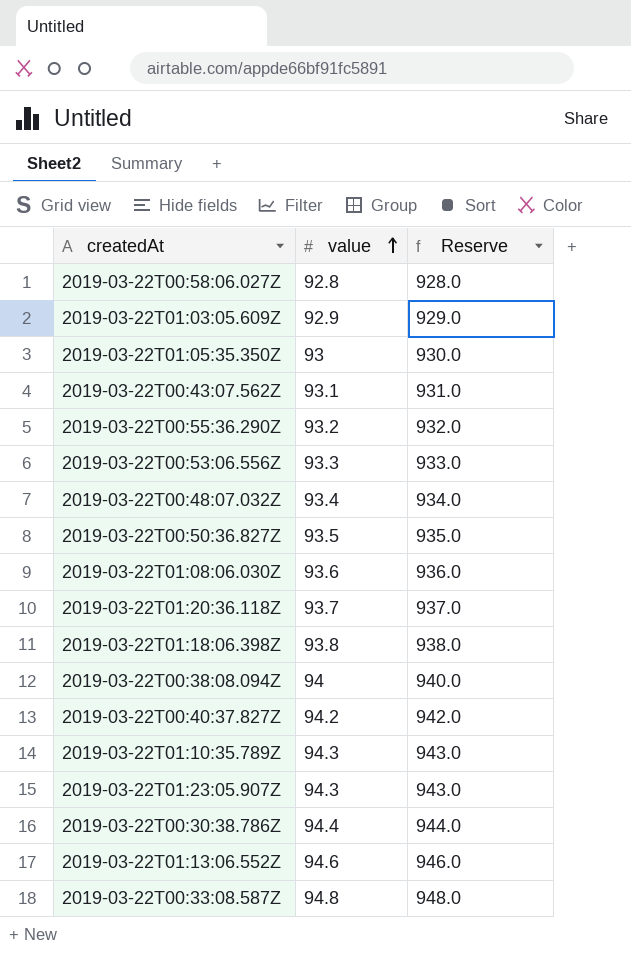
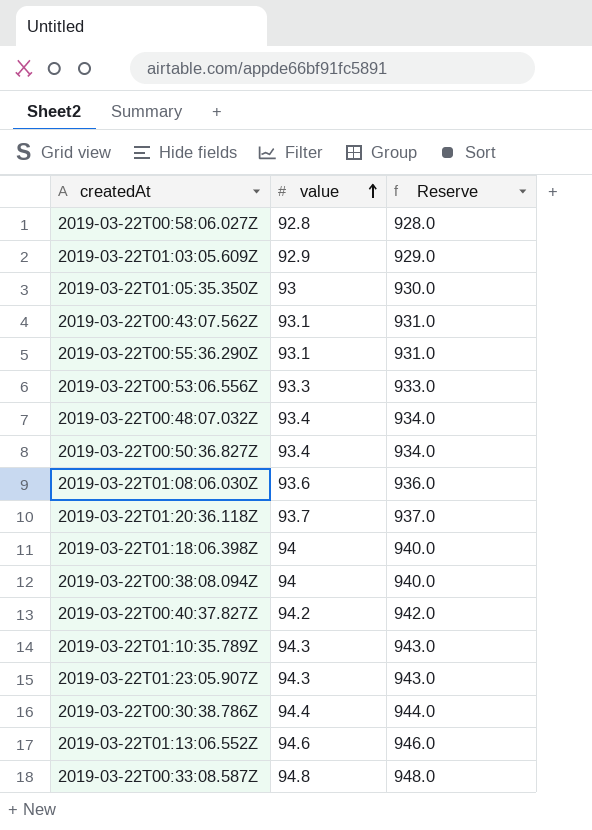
2019-03-22T00:55:36.290Z | value: 93.2 -> 93.1
2019-03-22T00:55:36.290Z | Reserve: 932.0 -> 931.0
2019-03-22T00:50:36.827Z | value: 93.5 -> 93.4
2019-03-22T00:50:36.827Z | Reserve: 935.0 -> 934.0
2019-03-22T01:18:06.398Z | value: 93.8 -> 94
2019-03-22T01:18:06.398Z | Reserve: 938.0 -> 940.0

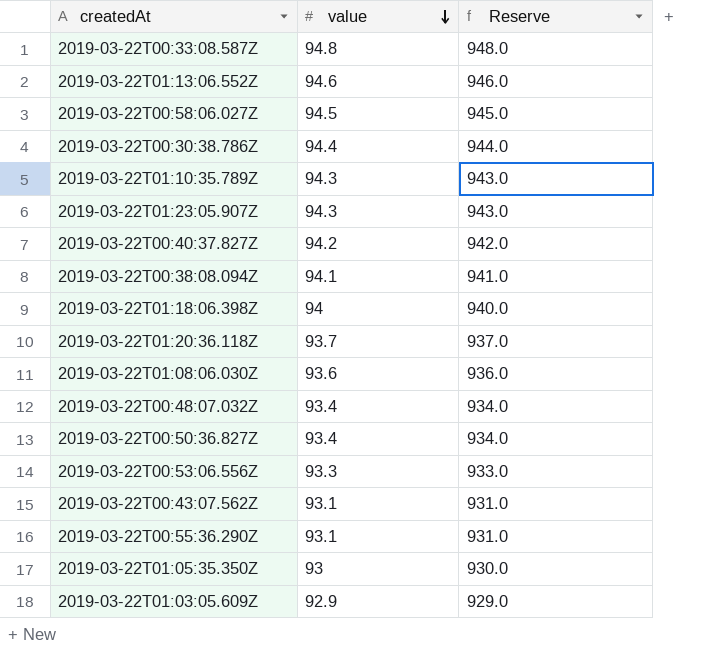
row order: value ascending -> value descending
2019-03-22T00:58:06.027Z | value: 92.8 -> 94.5
2019-03-22T00:58:06.027Z | Reserve: 928.0 -> 945.0
2019-03-22T00:38:08.094Z | value: 94 -> 94.1
2019-03-22T00:38:08.094Z | Reserve: 940.0 -> 941.0

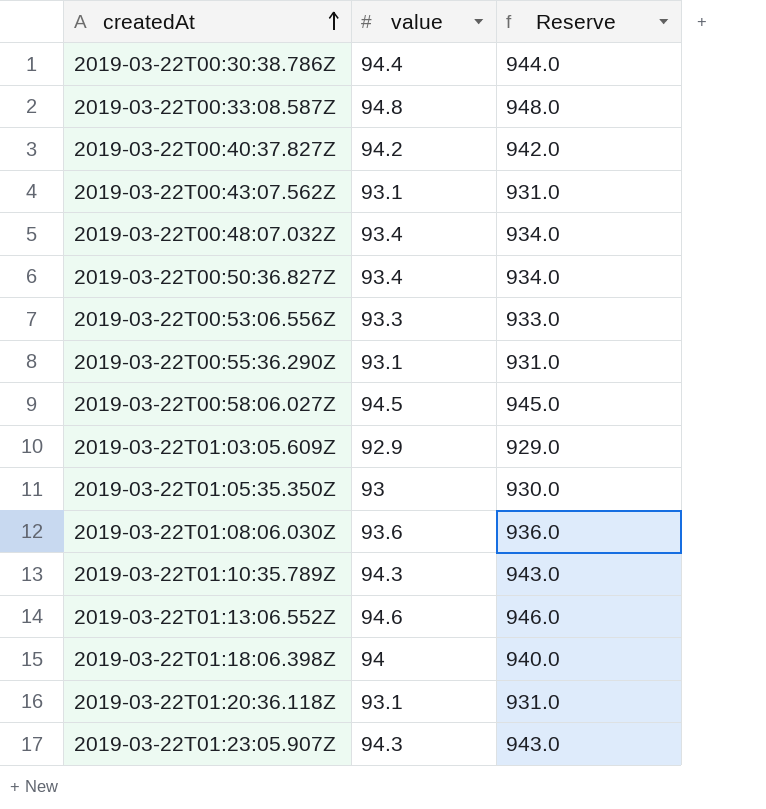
row order: value descending -> createdAt ascending
row 2019-03-22T00:38:08.094Z: 94.1 | 941.0 -> none
2019-03-22T01:20:36.118Z | value: 93.7 -> 93.1
2019-03-22T01:20:36.118Z | Reserve: 937.0 -> 931.0

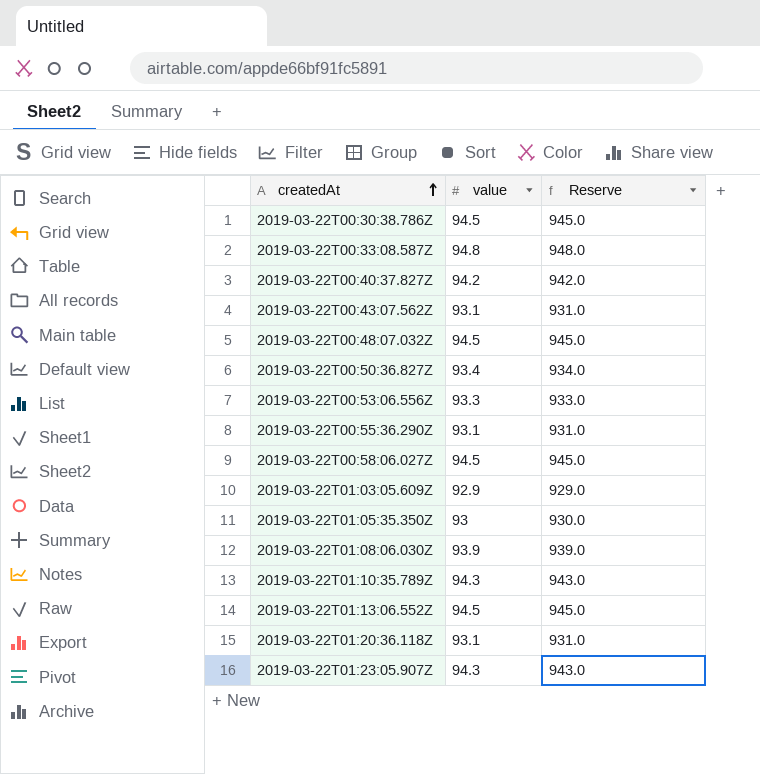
row 2019-03-22T01:18:06.398Z: 94 | 940.0 -> none
2019-03-22T00:30:38.786Z | value: 94.4 -> 94.5
2019-03-22T00:30:38.786Z | Reserve: 944.0 -> 945.0
2019-03-22T00:48:07.032Z | value: 93.4 -> 94.5
2019-03-22T00:48:07.032Z | Reserve: 934.0 -> 945.0
2019-03-22T01:08:06.030Z | value: 93.6 -> 93.9
2019-03-22T01:08:06.030Z | Reserve: 936.0 -> 939.0
2019-03-22T01:13:06.552Z | value: 94.6 -> 94.5
2019-03-22T01:13:06.552Z | Reserve: 946.0 -> 945.0

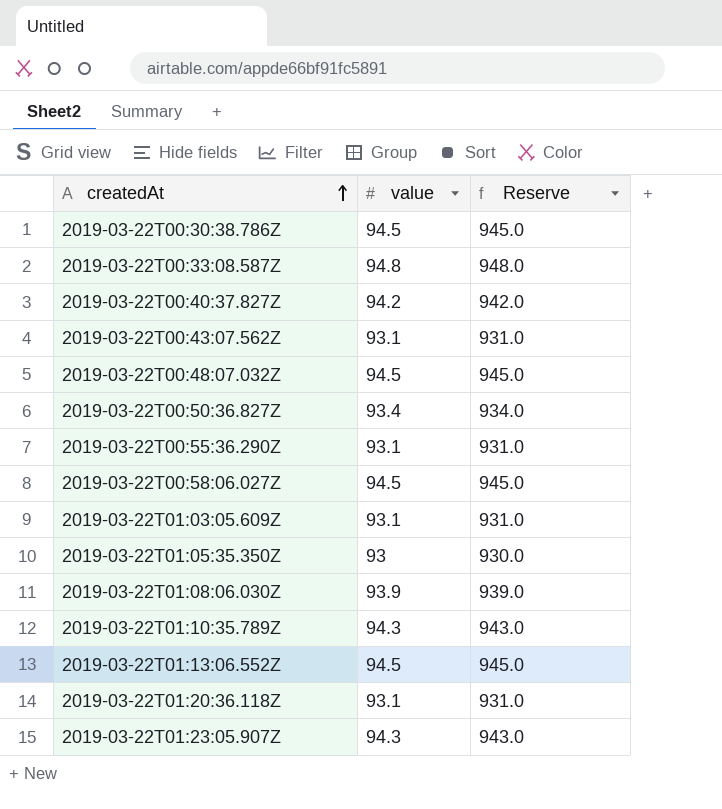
row 2019-03-22T00:53:06.556Z: 93.3 | 933.0 -> none
2019-03-22T01:03:05.609Z | value: 92.9 -> 93.1
2019-03-22T01:03:05.609Z | Reserve: 929.0 -> 931.0

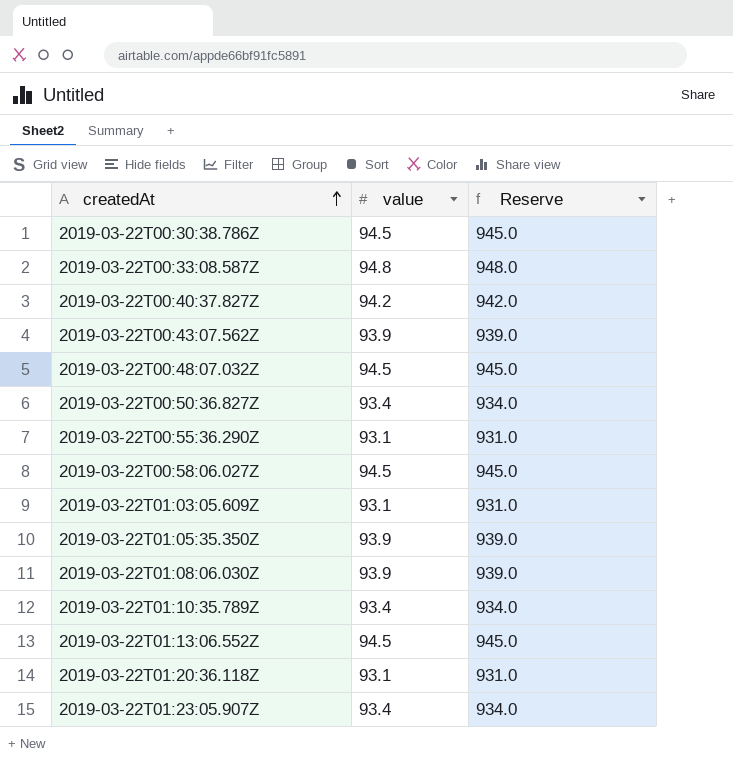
2019-03-22T00:43:07.562Z | value: 93.1 -> 93.9
2019-03-22T00:43:07.562Z | Reserve: 931.0 -> 939.0
2019-03-22T01:05:35.350Z | value: 93 -> 93.9
2019-03-22T01:05:35.350Z | Reserve: 930.0 -> 939.0
2019-03-22T01:10:35.789Z | value: 94.3 -> 93.4
2019-03-22T01:10:35.789Z | Reserve: 943.0 -> 934.0
2019-03-22T01:23:05.907Z | value: 94.3 -> 93.4
2019-03-22T01:23:05.907Z | Reserve: 943.0 -> 934.0

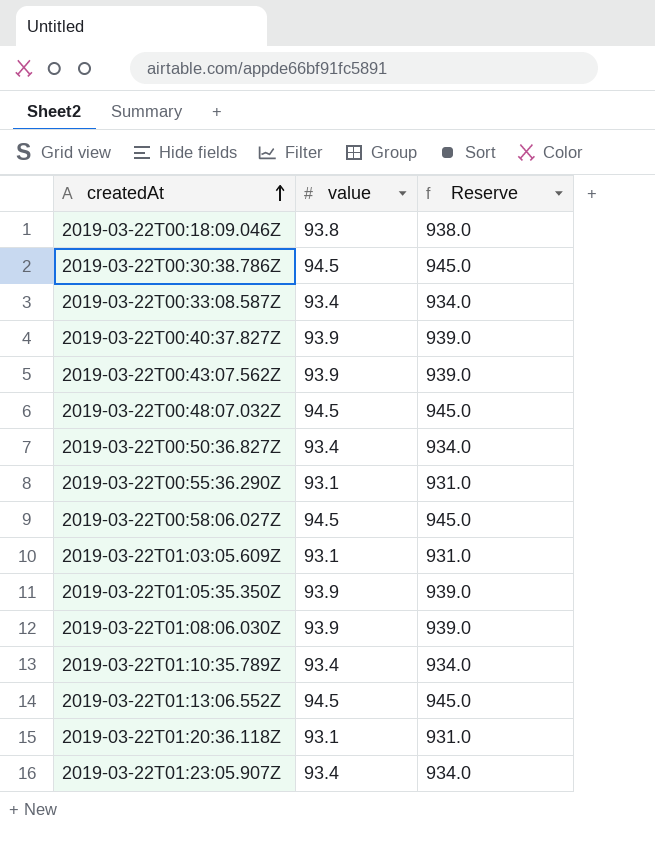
row 2019-03-22T00:18:09.046Z: none -> 93.8 | 938.0
2019-03-22T00:33:08.587Z | value: 94.8 -> 93.4
2019-03-22T00:33:08.587Z | Reserve: 948.0 -> 934.0
2019-03-22T00:40:37.827Z | value: 94.2 -> 93.9
2019-03-22T00:40:37.827Z | Reserve: 942.0 -> 939.0

